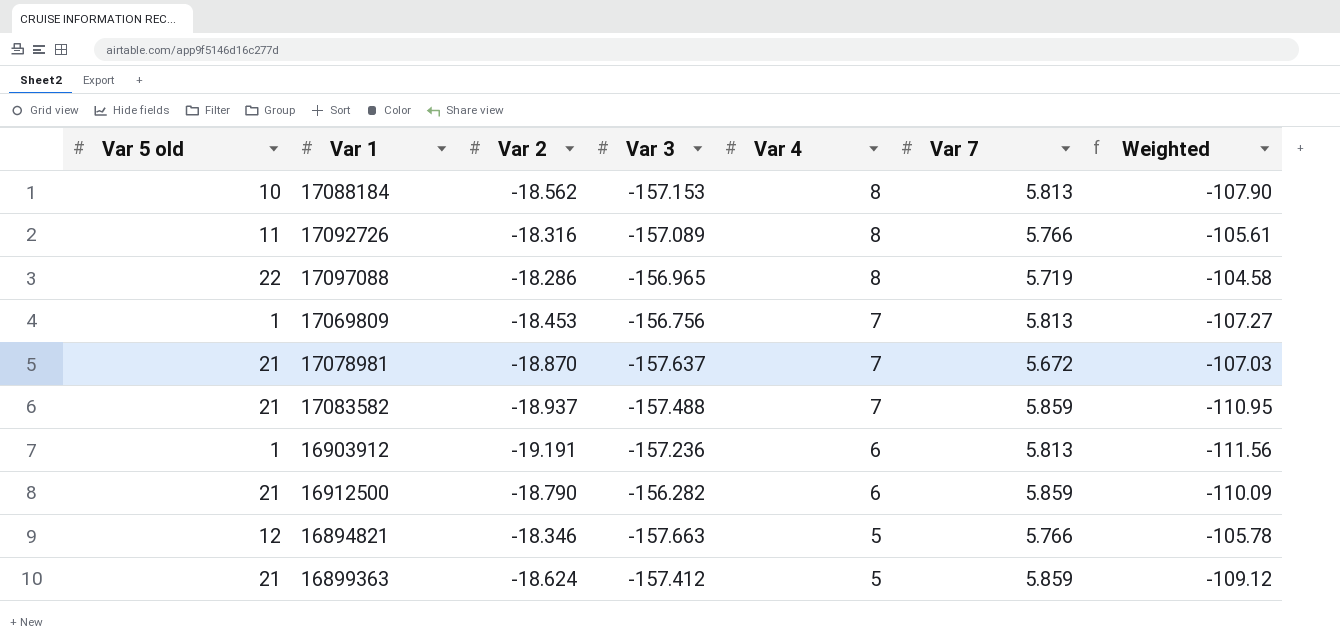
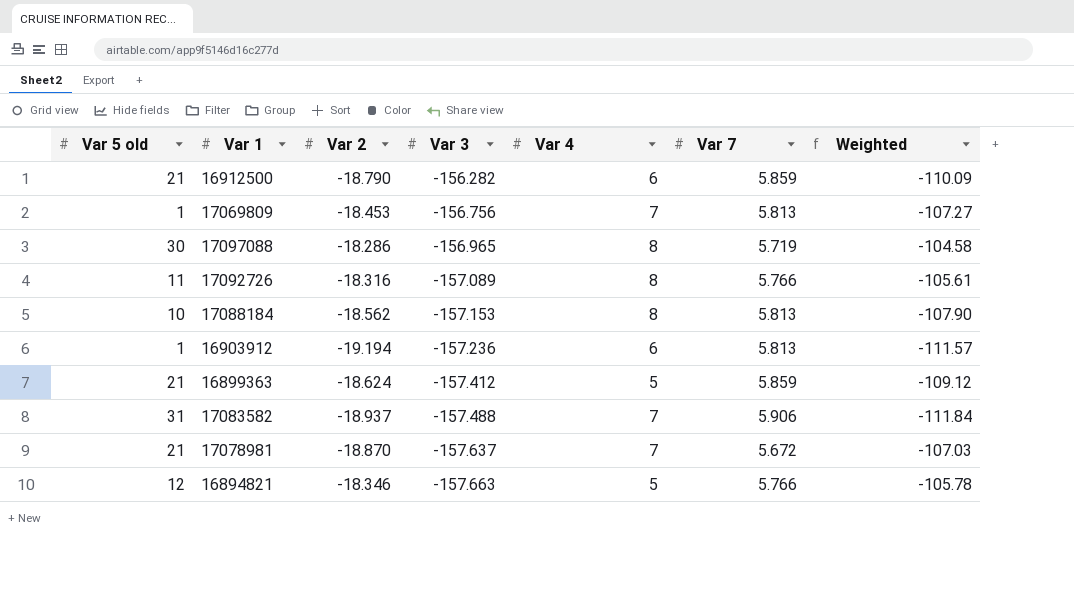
row order: Var 4 descending -> Var 3 descending
17097088 | Var 5 old: 22 -> 30
16903912 | Var 2: -19.191 -> -19.194
16903912 | Weighted: -111.56 -> -111.57
17083582 | Var 5 old: 21 -> 31
17083582 | Var 7: 5.859 -> 5.906
17083582 | Weighted: -110.95 -> -111.84

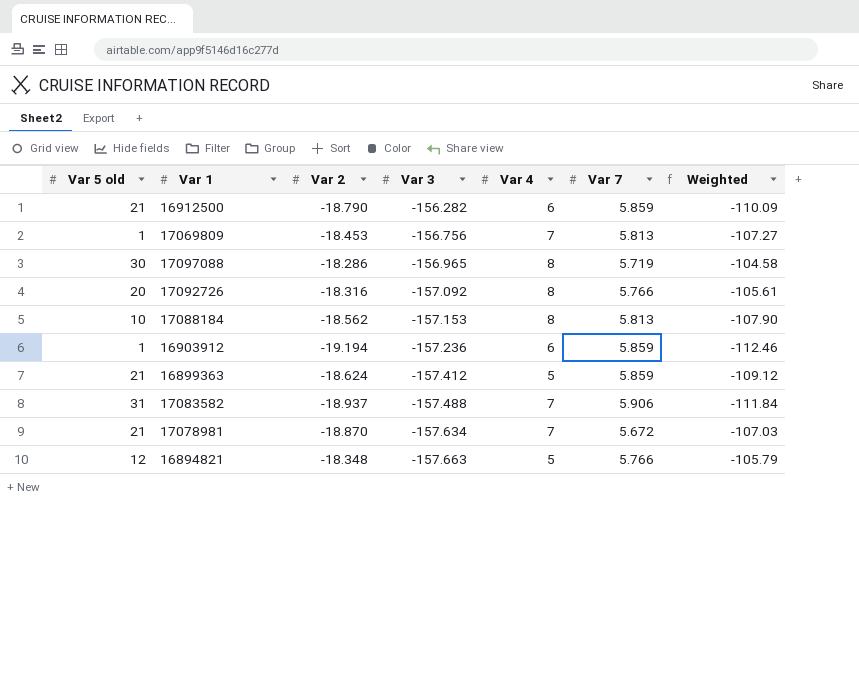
17092726 | Var 5 old: 11 -> 20
17092726 | Var 3: -157.089 -> -157.092
16903912 | Var 7: 5.813 -> 5.859
16903912 | Weighted: -111.57 -> -112.46
17078981 | Var 3: -157.637 -> -157.634
16894821 | Var 2: -18.346 -> -18.348
16894821 | Weighted: -105.78 -> -105.79

